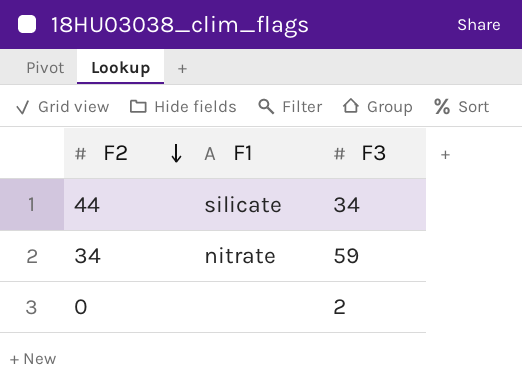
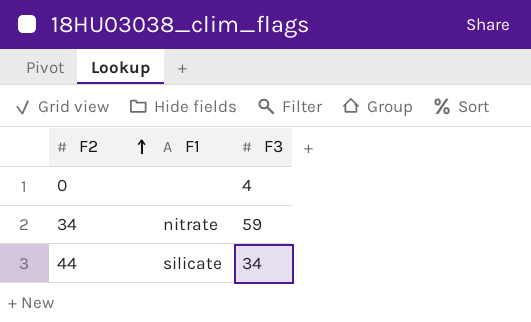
row order: F2 descending -> F2 ascending
0 | F3: 2 -> 4

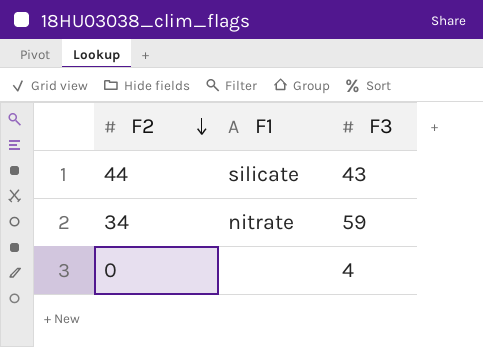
row order: F2 ascending -> F2 descending
44 | F3: 34 -> 43

